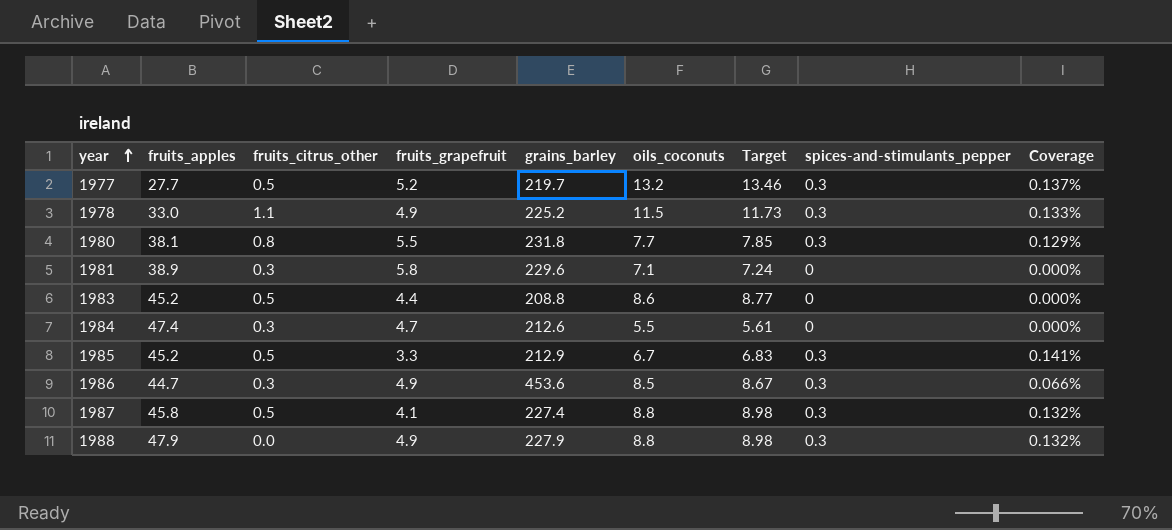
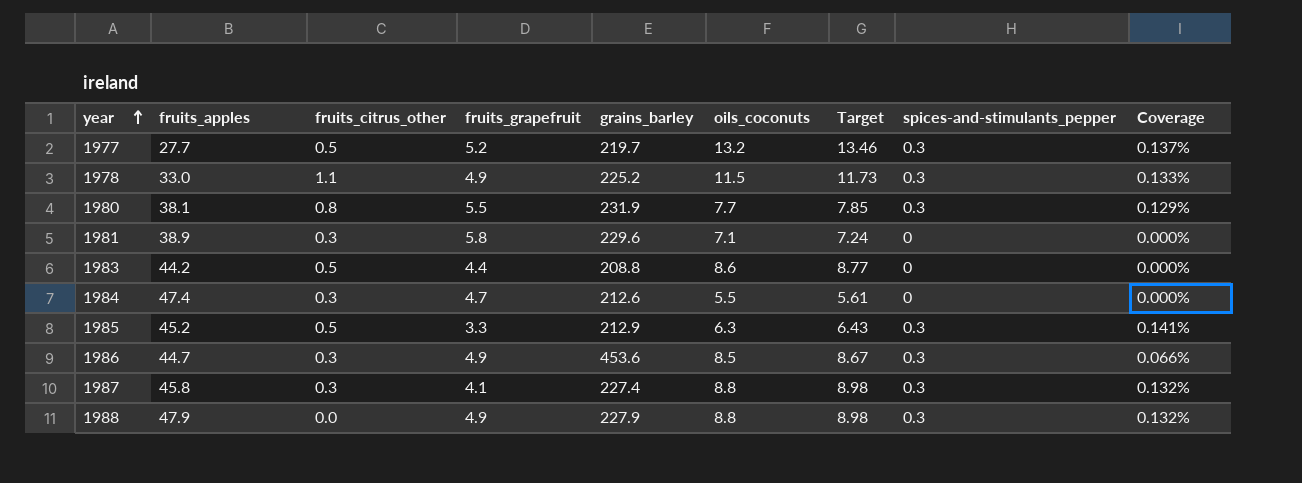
1980 | grains_barley: 231.8 -> 231.9
1983 | fruits_apples: 45.2 -> 44.2
1985 | oils_coconuts: 6.7 -> 6.3
1985 | Target: 6.83 -> 6.43
1987 | fruits_citrus_other: 0.5 -> 0.3

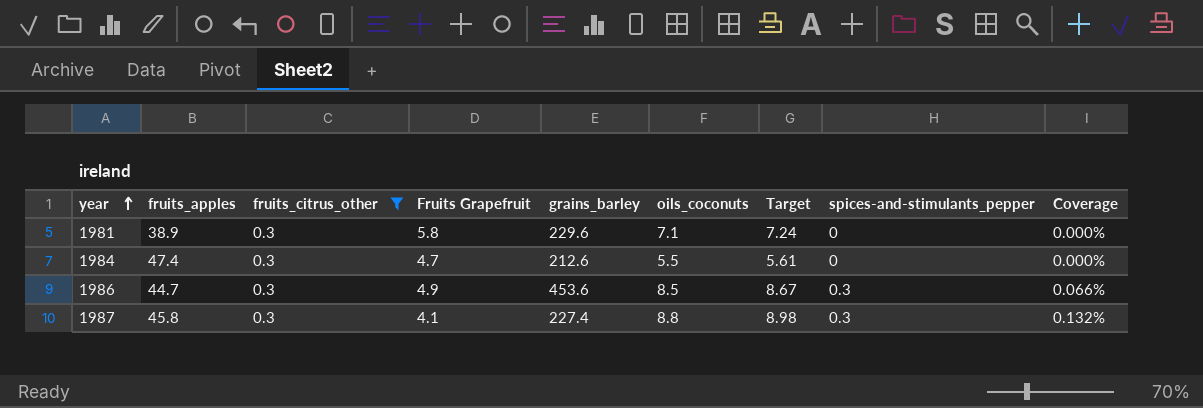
filter: none -> fruits_citrus_other = 0.3
column name: fruits_grapefruit -> Fruits Grapefruit

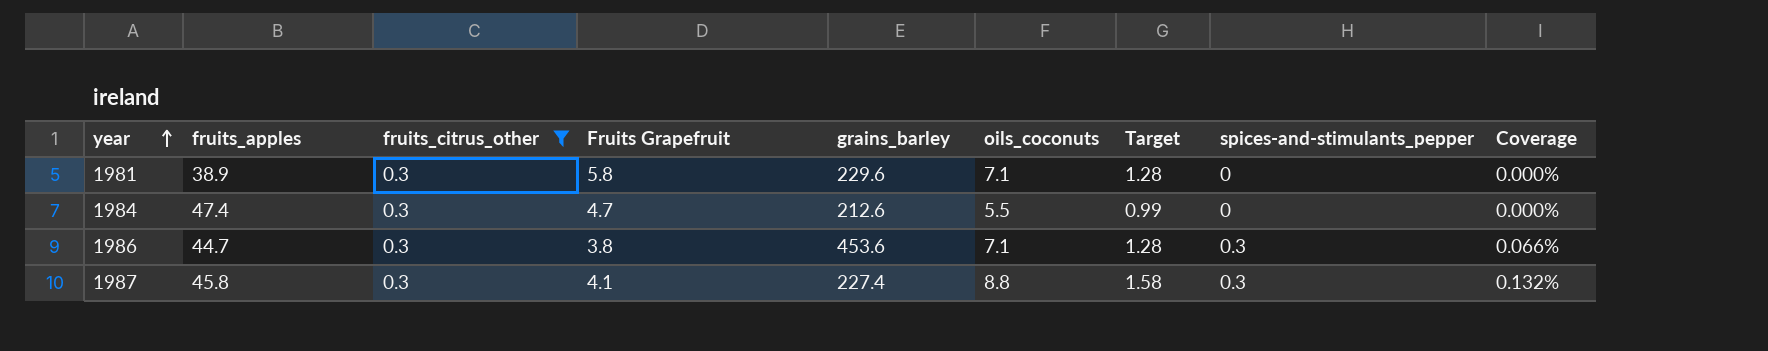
column Target | formula: [oils_coconuts] * 1.02 -> [oils_coconuts] * 0.18
1986 | Fruits Grapefruit: 4.9 -> 3.8
1986 | oils_coconuts: 8.5 -> 7.1

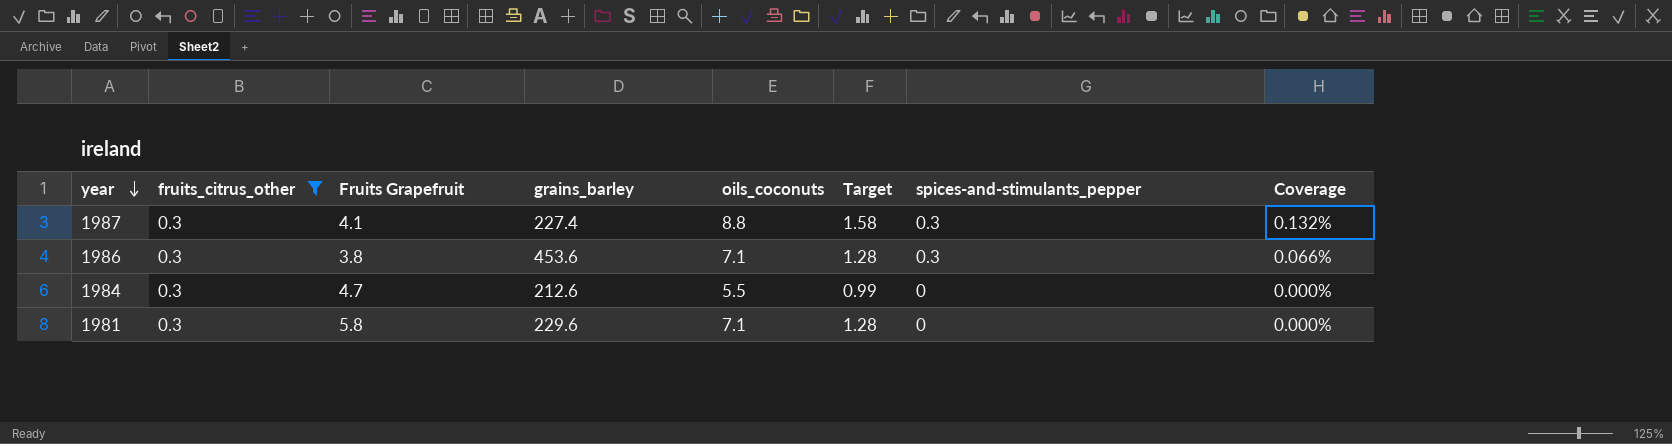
row order: year ascending -> year descending
column fruits_apples | position: 2 -> none

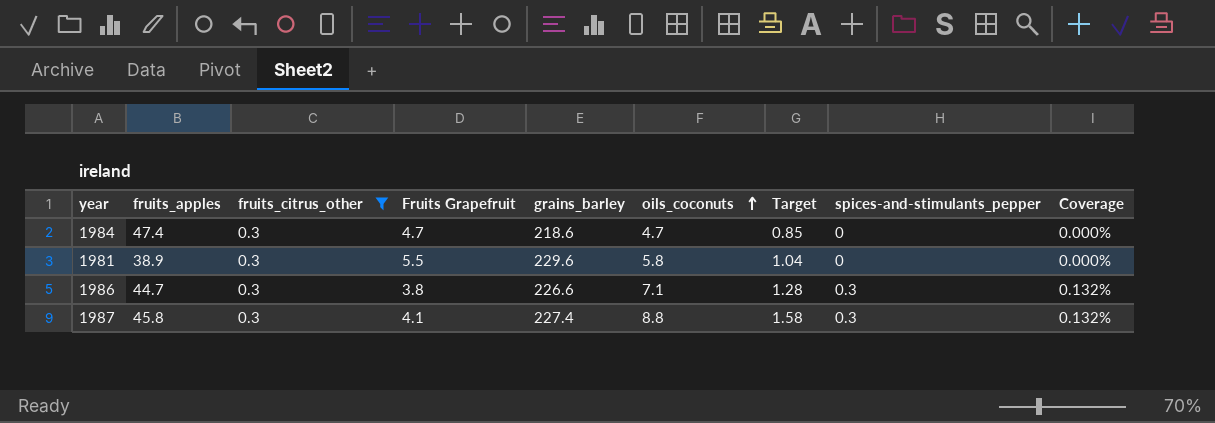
row order: year descending -> oils_coconuts ascending
column fruits_apples | position: none -> 2
1984 | grains_barley: 212.6 -> 218.6
1984 | oils_coconuts: 5.5 -> 4.7
1984 | Target: 0.99 -> 0.85
1981 | Fruits Grapefruit: 5.8 -> 5.5
1981 | oils_coconuts: 7.1 -> 5.8
1981 | Target: 1.28 -> 1.04
1986 | grains_barley: 453.6 -> 226.6
1986 | Coverage: 0.066% -> 0.132%

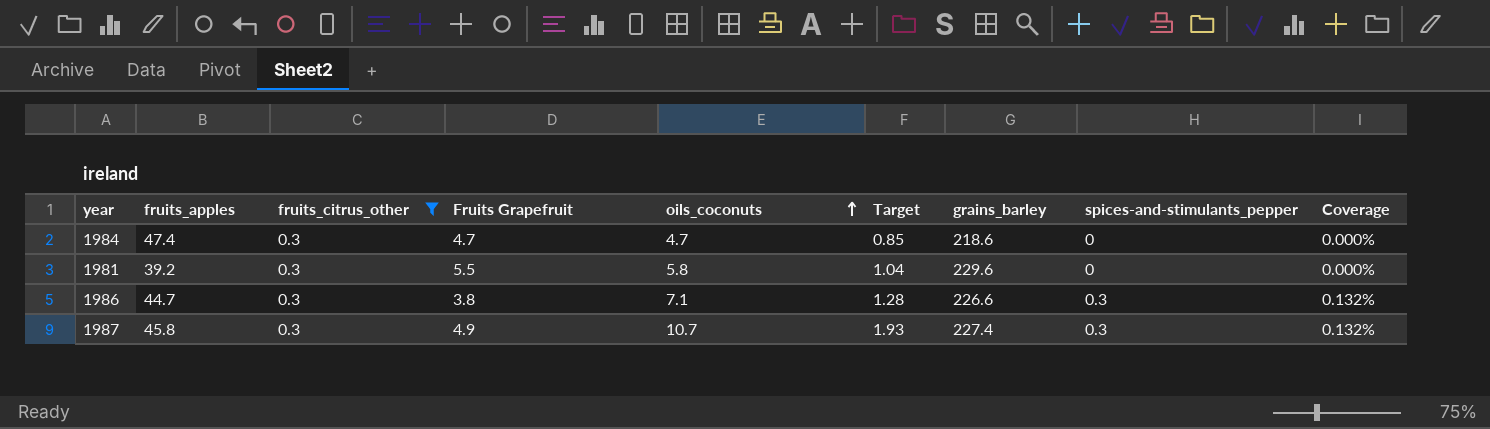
column grains_barley | position: 5 -> 7
1981 | fruits_apples: 38.9 -> 39.2
1987 | Fruits Grapefruit: 4.1 -> 4.9
1987 | oils_coconuts: 8.8 -> 10.7
1987 | Target: 1.58 -> 1.93

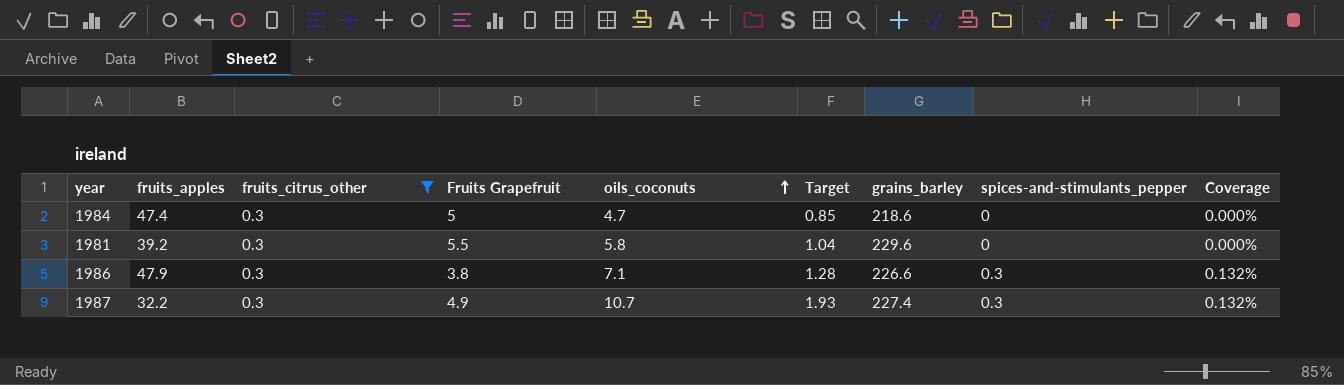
1984 | Fruits Grapefruit: 4.7 -> 5
1986 | fruits_apples: 44.7 -> 47.9
1987 | fruits_apples: 45.8 -> 32.2

